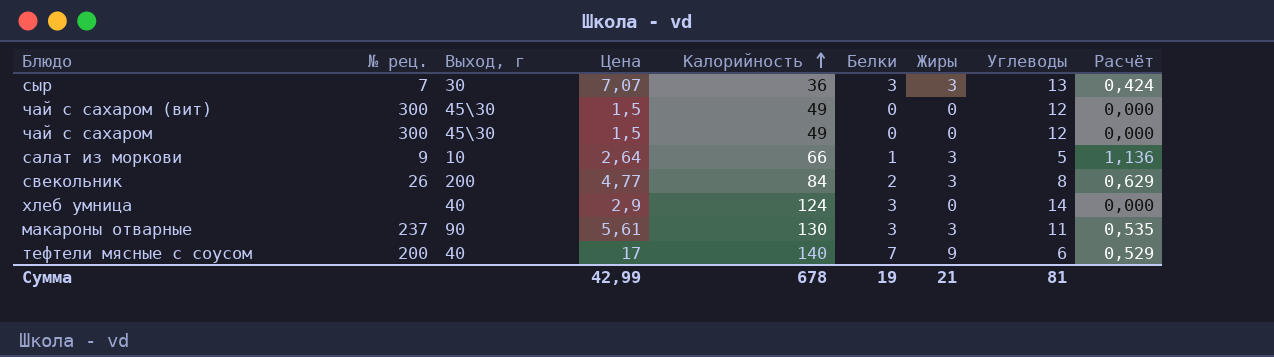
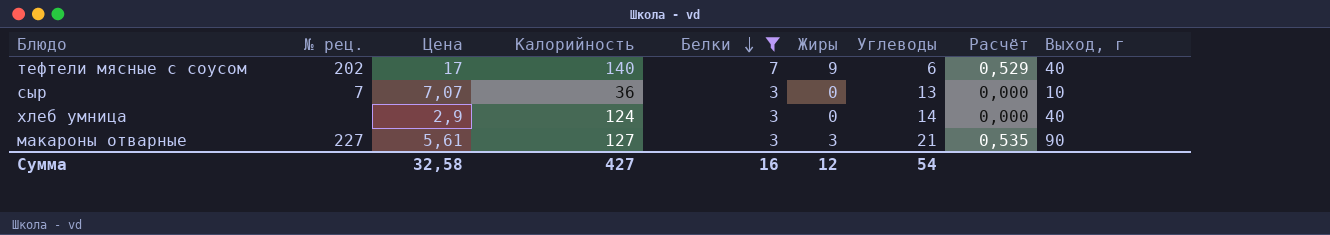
filter: none -> Белки >= 3
row order: Калорийность ascending -> Белки descending
column Выход, г | position: 3 -> 9
тефтели мясные с соусом | № рец.: 200 -> 202
сыр | Жиры: 3 -> 0
сыр | Расчёт: 0,424 -> 0,000
сыр | Выход, г: 30 -> 10
макароны отварные | № рец.: 237 -> 227
макароны отварные | Калорийность: 130 -> 127
макароны отварные | Углеводы: 11 -> 21
Сумма | Цена: 42,99 -> 32,58
Сумма | Калорийность: 678 -> 427
Сумма | Белки: 19 -> 16
Сумма | Жиры: 21 -> 12
Сумма | Углеводы: 81 -> 54

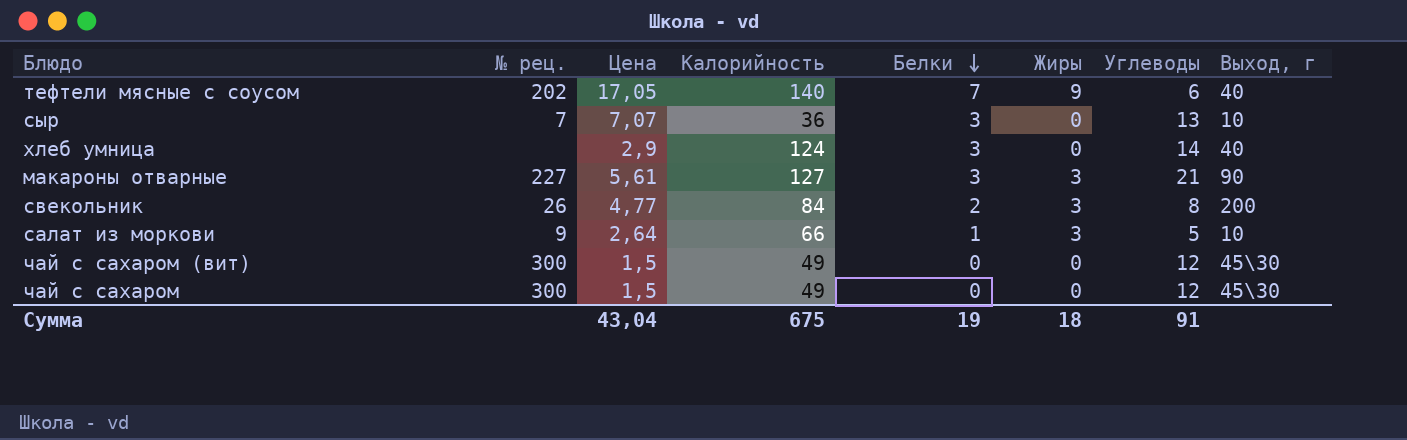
filter: Белки >= 3 -> none
column Расчёт | formula: [Жиры] / [Цена] -> none
тефтели мясные с соусом | Цена: 17 -> 17,05
Сумма | Цена: 32,58 -> 43,04
Сумма | Калорийность: 427 -> 675
Сумма | Белки: 16 -> 19
Сумма | Жиры: 12 -> 18
Сумма | Углеводы: 54 -> 91

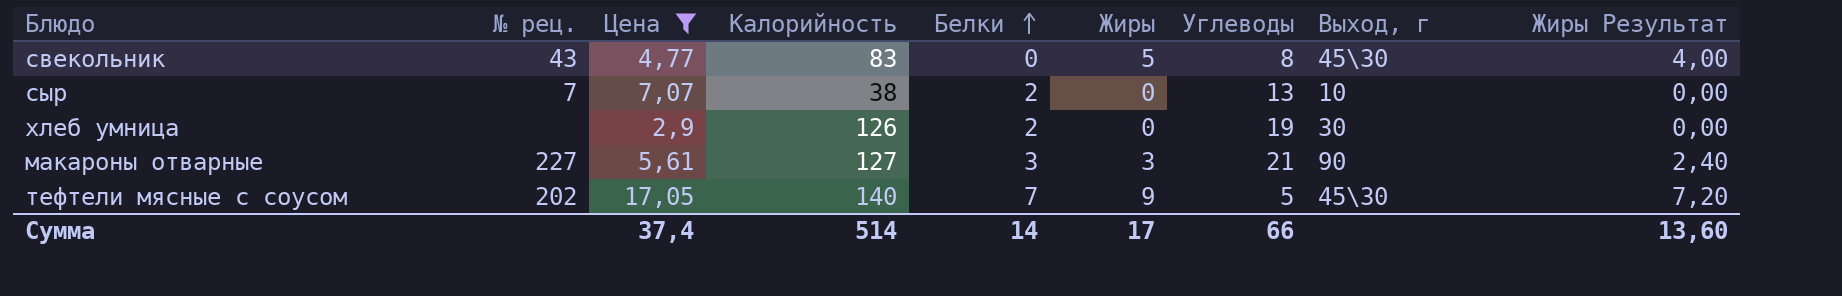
filter: none -> Цена >= 2,9
row order: Белки descending -> Белки ascending
column Жиры Результат | formula: none -> [Жиры] * 0,8
свекольник | № рец.: 26 -> 43
свекольник | Калорийность: 84 -> 83
свекольник | Белки: 2 -> 0
свекольник | Жиры: 3 -> 5
свекольник | Выход, г: 200 -> 45\30
сыр | Калорийность: 36 -> 38
сыр | Белки: 3 -> 2
хлеб умница | Калорийность: 124 -> 126
хлеб умница | Белки: 3 -> 2
хлеб умница | Углеводы: 14 -> 19
хлеб умница | Выход, г: 40 -> 30
тефтели мясные с соусом | Углеводы: 6 -> 5
тефтели мясные с соусом | Выход, г: 40 -> 45\30
Сумма | Цена: 43,04 -> 37,4
Сумма | Калорийность: 675 -> 514
Сумма | Белки: 19 -> 14
Сумма | Жиры: 18 -> 17
Сумма | Углеводы: 91 -> 66

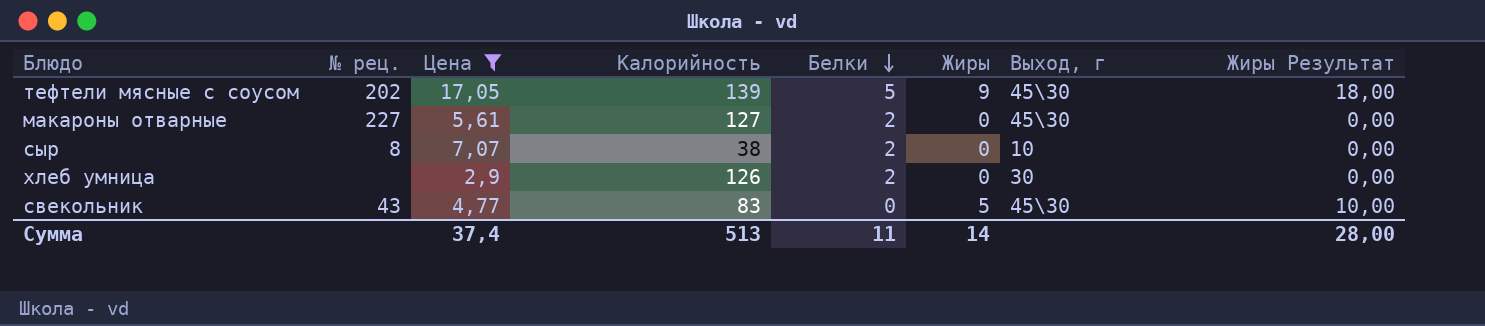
row order: Белки ascending -> Белки descending
column Углеводы | position: 7 -> none
column Жиры Результат | formula: [Жиры] * 0,8 -> [Жиры] * 2
тефтели мясные с соусом | Калорийность: 140 -> 139
тефтели мясные с соусом | Белки: 7 -> 5
макароны отварные | Белки: 3 -> 2
макароны отварные | Жиры: 3 -> 0
макароны отварные | Выход, г: 90 -> 45\30
сыр | № рец.: 7 -> 8
Сумма | Калорийность: 514 -> 513
Сумма | Белки: 14 -> 11
Сумма | Жиры: 17 -> 14
Сумма | Жиры Результат: 13,60 -> 28,00

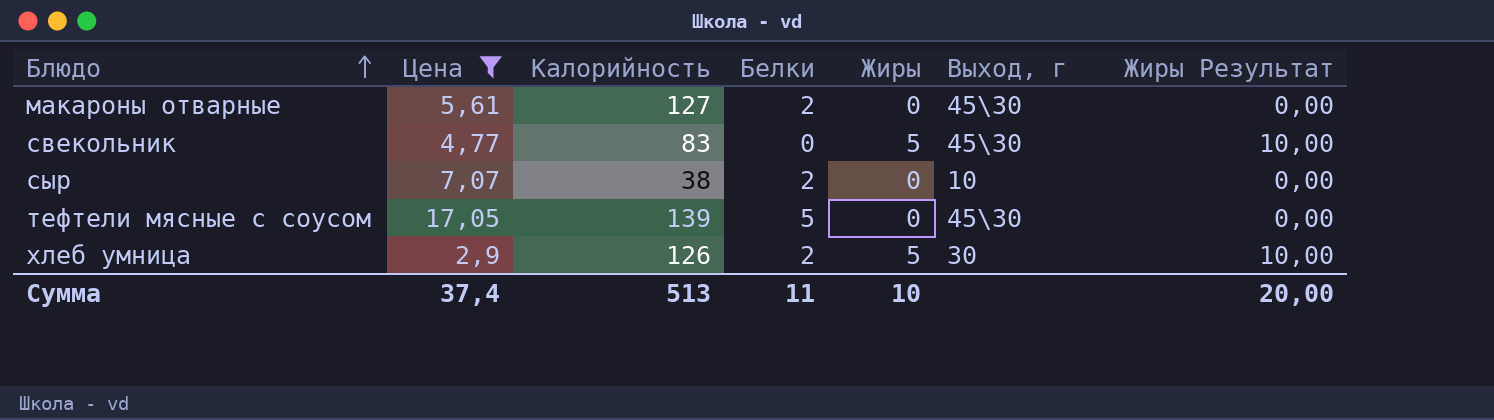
row order: Белки descending -> Блюдо ascending
column № рец. | position: 2 -> none
тефтели мясные с соусом | Жиры: 9 -> 0
тефтели мясные с соусом | Жиры Результат: 18,00 -> 0,00
хлеб умница | Жиры: 0 -> 5
хлеб умница | Жиры Результат: 0,00 -> 10,00
Сумма | Жиры: 14 -> 10
Сумма | Жиры Результат: 28,00 -> 20,00

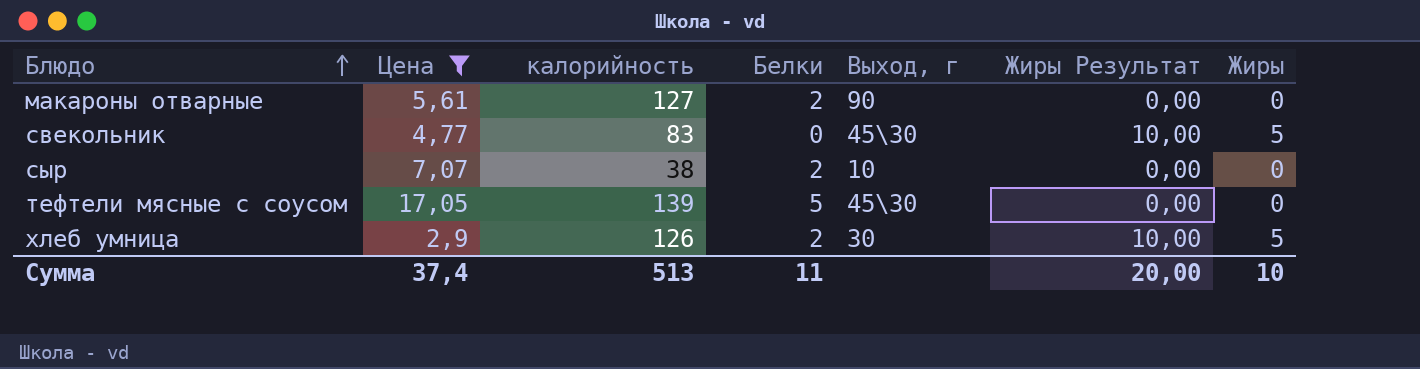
column name: Калорийность -> калорийность
column Жиры | position: 5 -> 7
макароны отварные | Выход, г: 45\30 -> 90

